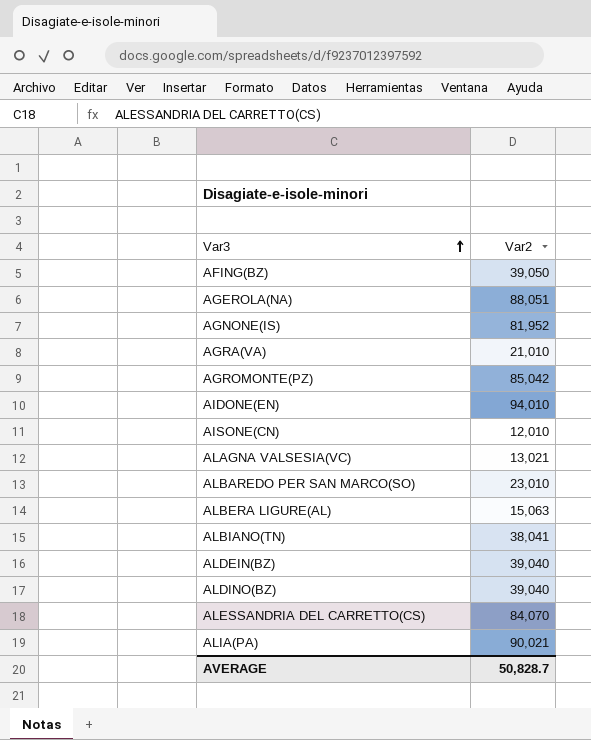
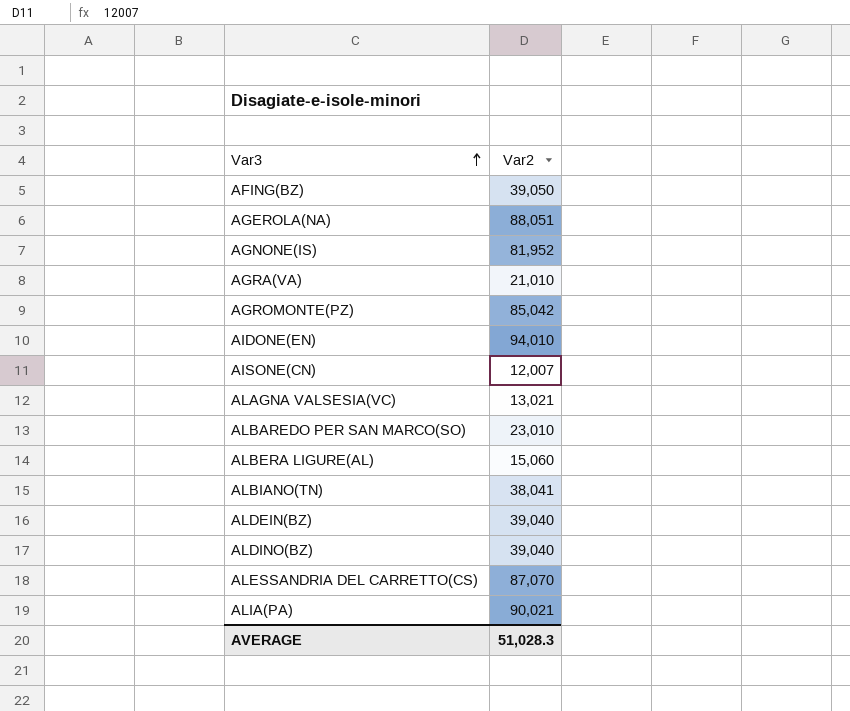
AISONE(CN) | Var2: 12,010 -> 12,007
ALBERA LIGURE(AL) | Var2: 15,063 -> 15,060
ALESSANDRIA DEL CARRETTO(CS) | Var2: 84,070 -> 87,070
AVERAGE | Var2: 50,828.7 -> 51,028.3

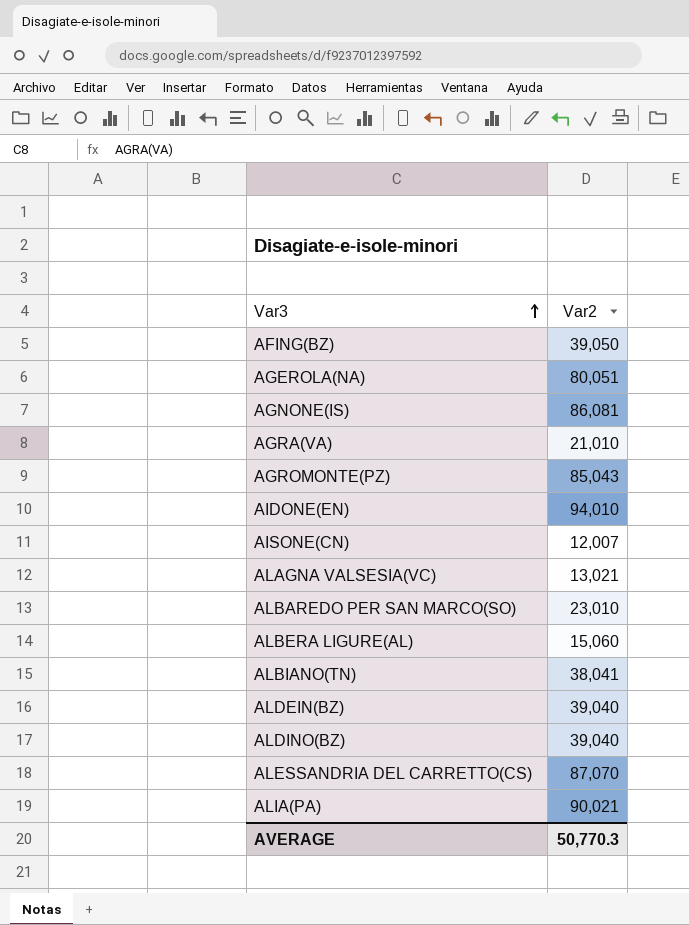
AGEROLA(NA) | Var2: 88,051 -> 80,051
AGNONE(IS) | Var2: 81,952 -> 86,081
AGROMONTE(PZ) | Var2: 85,042 -> 85,043
AVERAGE | Var2: 51,028.3 -> 50,770.3

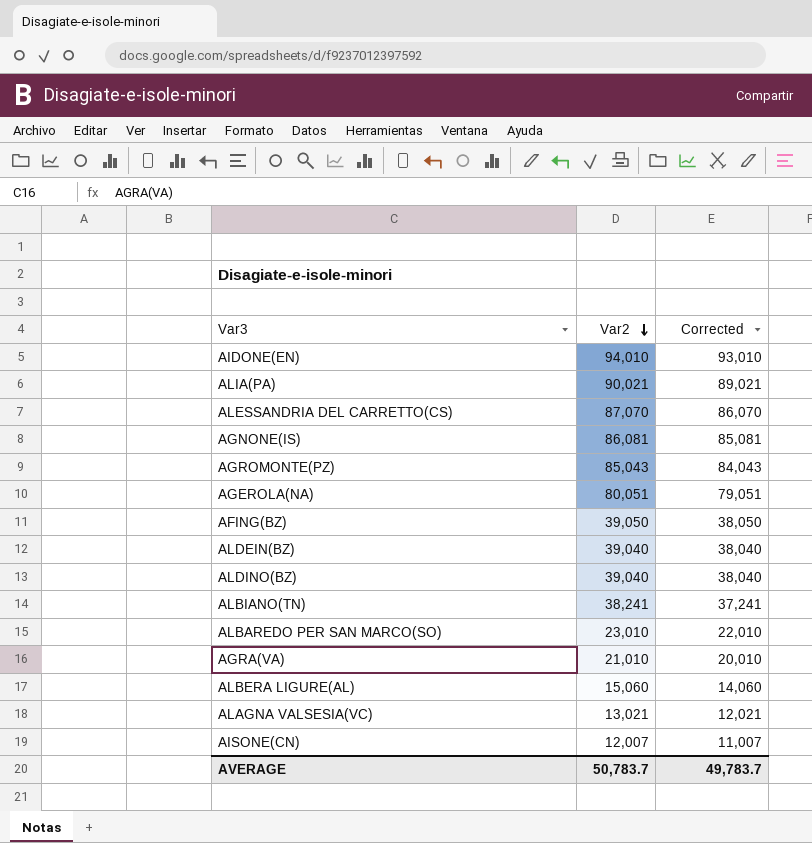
row order: Var3 ascending -> Var2 descending
column Corrected | formula: none -> [Var2] - 1000
ALBIANO(TN) | Var2: 38,041 -> 38,241
AVERAGE | Var2: 50,770.3 -> 50,783.7

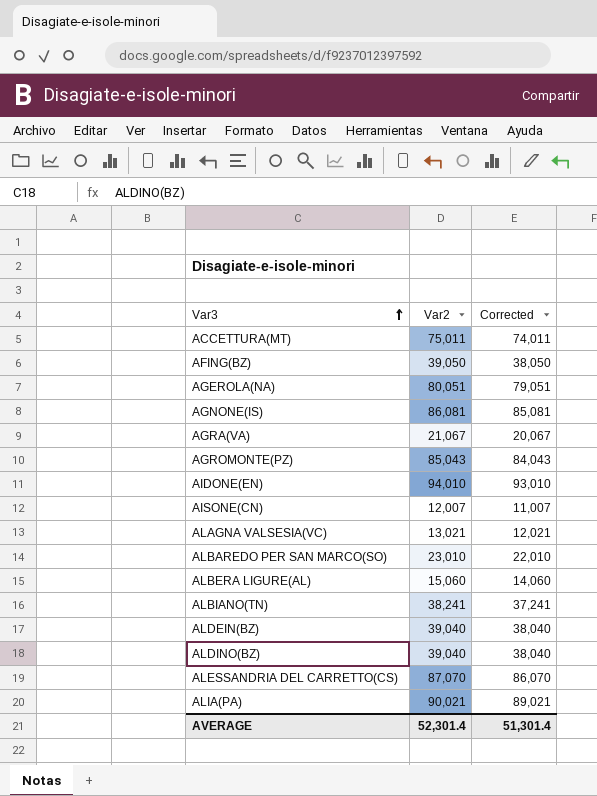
row order: Var2 descending -> Var3 ascending
row ACCETTURA(MT): none -> 75,011 | 74,011
AGRA(VA) | Var2: 21,010 -> 21,067
AGRA(VA) | Corrected: 20,010 -> 20,067
AVERAGE | Var2: 50,783.7 -> 52,301.4
AVERAGE | Corrected: 49,783.7 -> 51,301.4

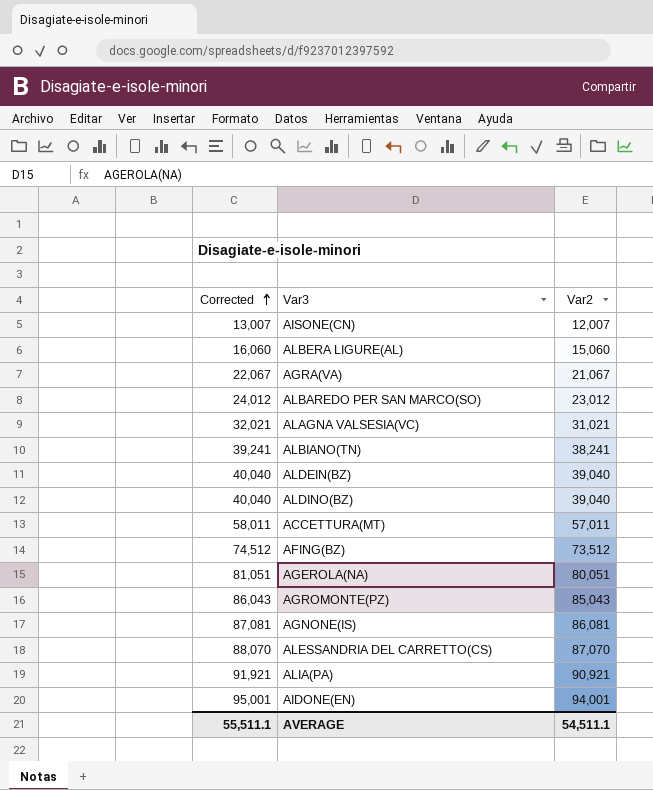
row order: Var3 ascending -> Corrected ascending
column Corrected | formula: [Var2] - 1000 -> [Var2] + 1000
column Corrected | position: 3 -> 1
ALBAREDO PER SAN MARCO(SO) | Var2: 23,010 -> 23,012
ALAGNA VALSESIA(VC) | Var2: 13,021 -> 31,021
ACCETTURA(MT) | Var2: 75,011 -> 57,011
AFING(BZ) | Var2: 39,050 -> 73,512
ALIA(PA) | Var2: 90,021 -> 90,921
AIDONE(EN) | Var2: 94,010 -> 94,001
AVERAGE | Corrected: 51,301.4 -> 55,511.1
AVERAGE | Var2: 52,301.4 -> 54,511.1

